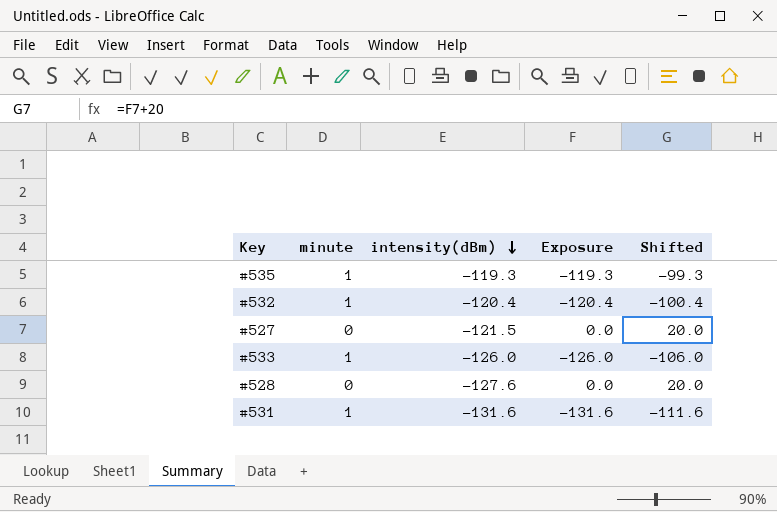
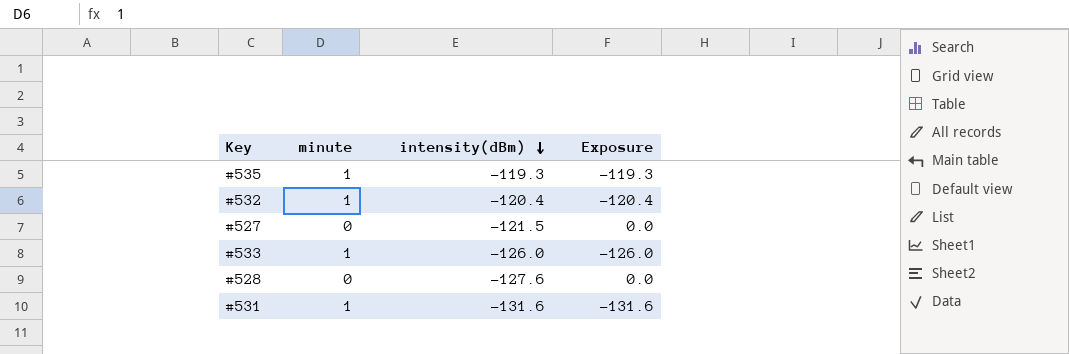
column Shifted | formula: [Exposure] + 20 -> none

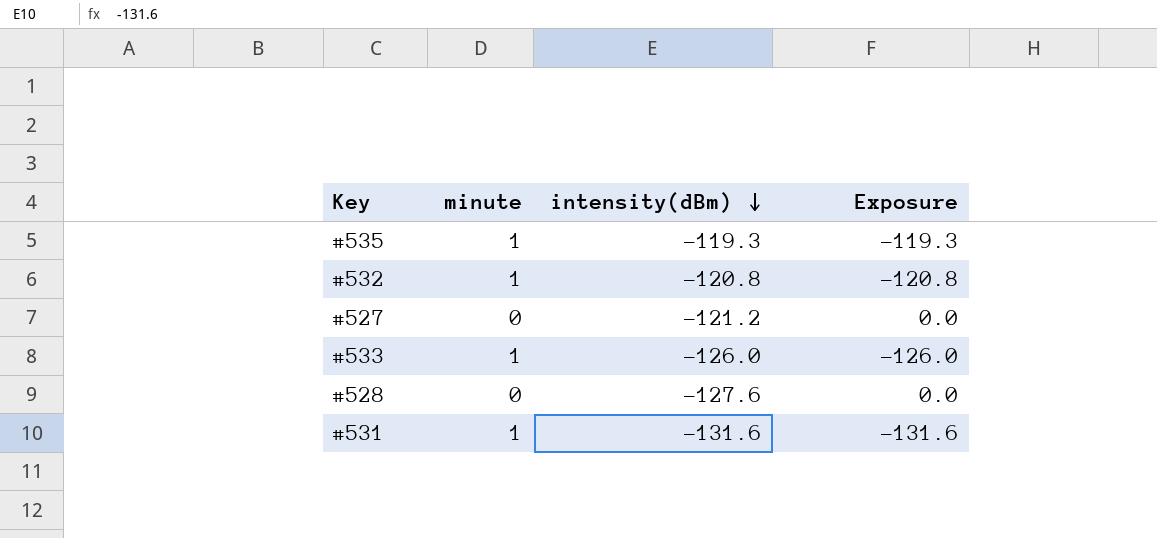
#532 | intensity(dBm): -120.4 -> -120.8
#532 | Exposure: -120.4 -> -120.8
#527 | intensity(dBm): -121.5 -> -121.2

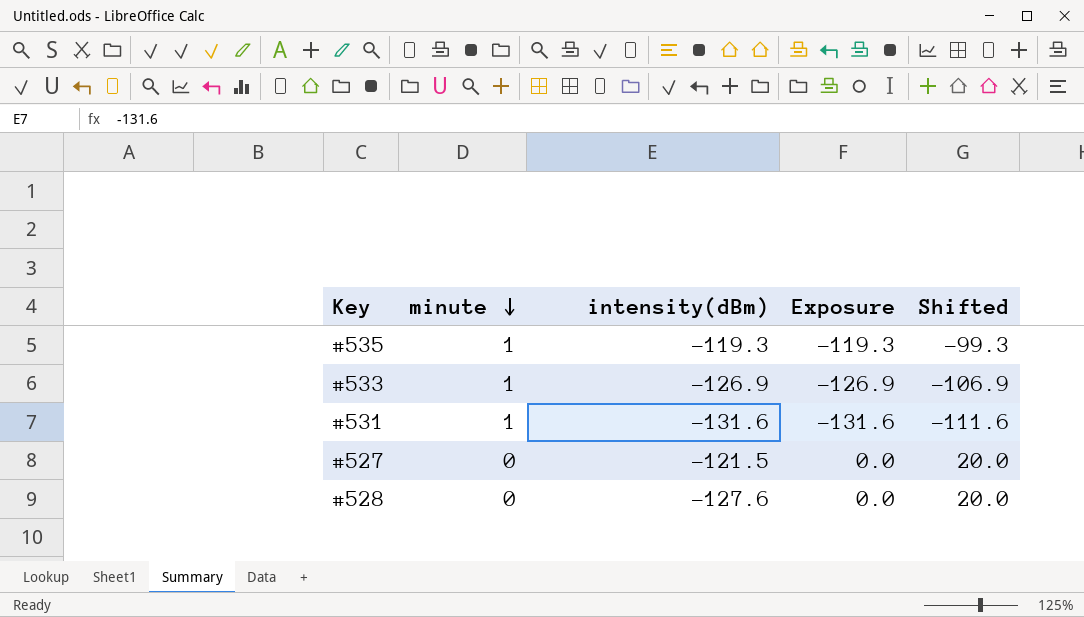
row order: intensity(dBm) descending -> minute descending
column Shifted | formula: none -> [Exposure] + 20
row #532: 1 | -120.8 | -120.8 -> none
#533 | intensity(dBm): -126.0 -> -126.9
#533 | Exposure: -126.0 -> -126.9
#527 | intensity(dBm): -121.2 -> -121.5

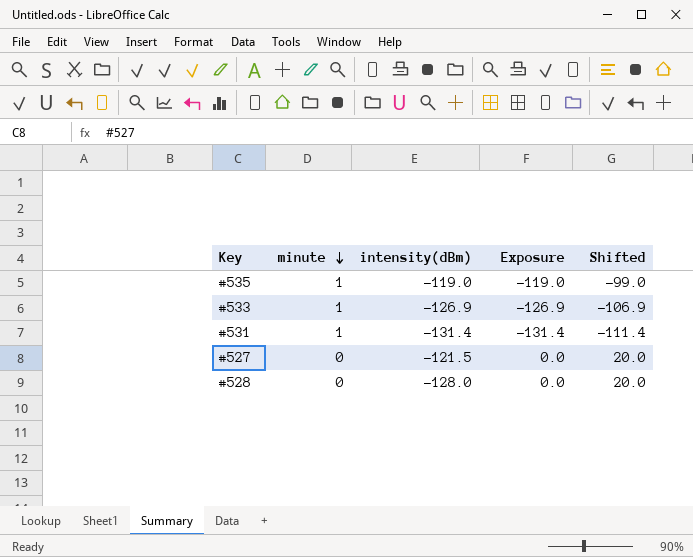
#535 | intensity(dBm): -119.3 -> -119.0
#535 | Exposure: -119.3 -> -119.0
#535 | Shifted: -99.3 -> -99.0
#531 | intensity(dBm): -131.6 -> -131.4
#531 | Exposure: -131.6 -> -131.4
#531 | Shifted: -111.6 -> -111.4
#528 | intensity(dBm): -127.6 -> -128.0

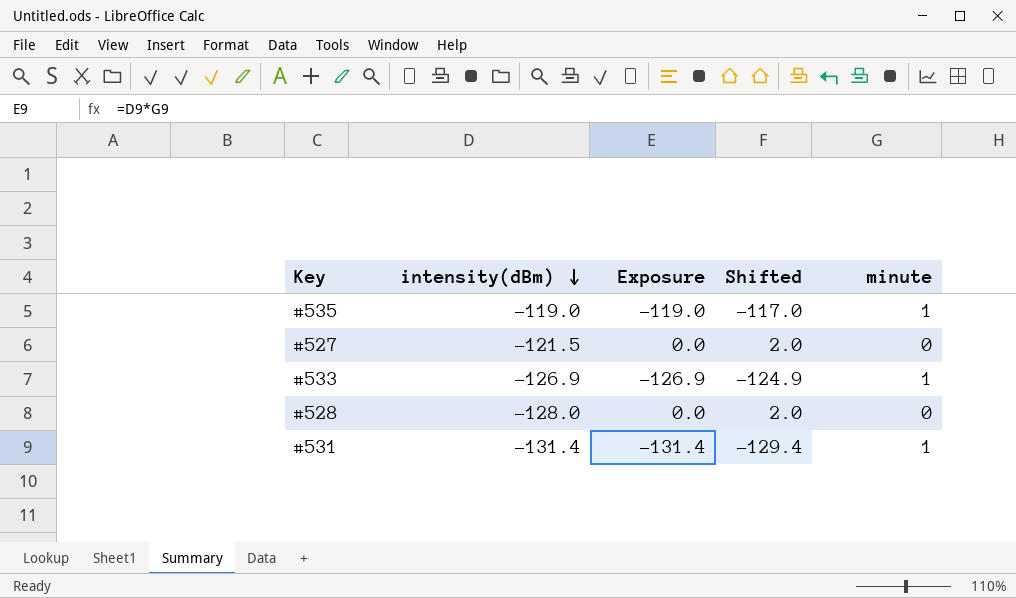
row order: minute descending -> intensity(dBm) descending
column Shifted | formula: [Exposure] + 20 -> [Exposure] + 2
column minute | position: 2 -> 5

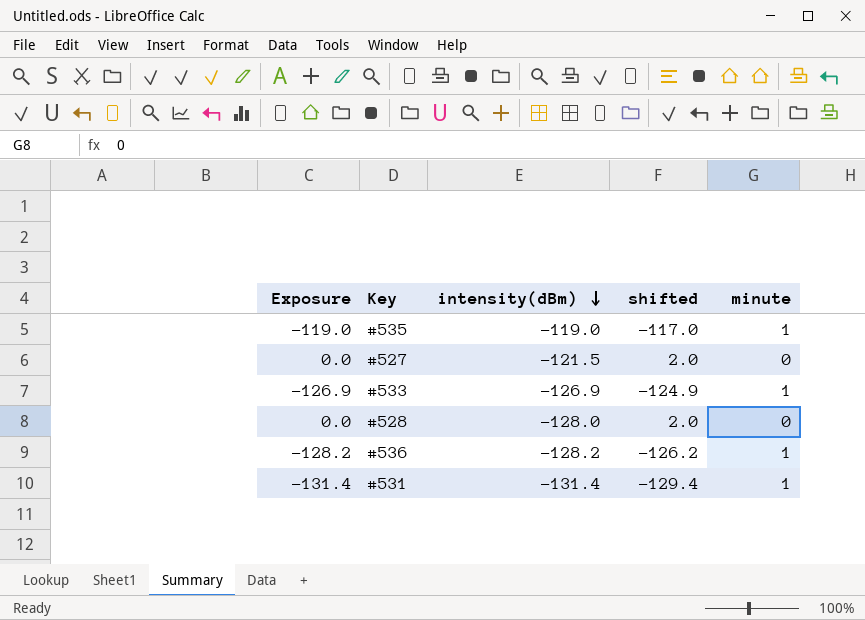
column Exposure | position: 3 -> 1
column name: Shifted -> shifted
row #536: none -> -128.2 | -128.2 | -126.2 | 1

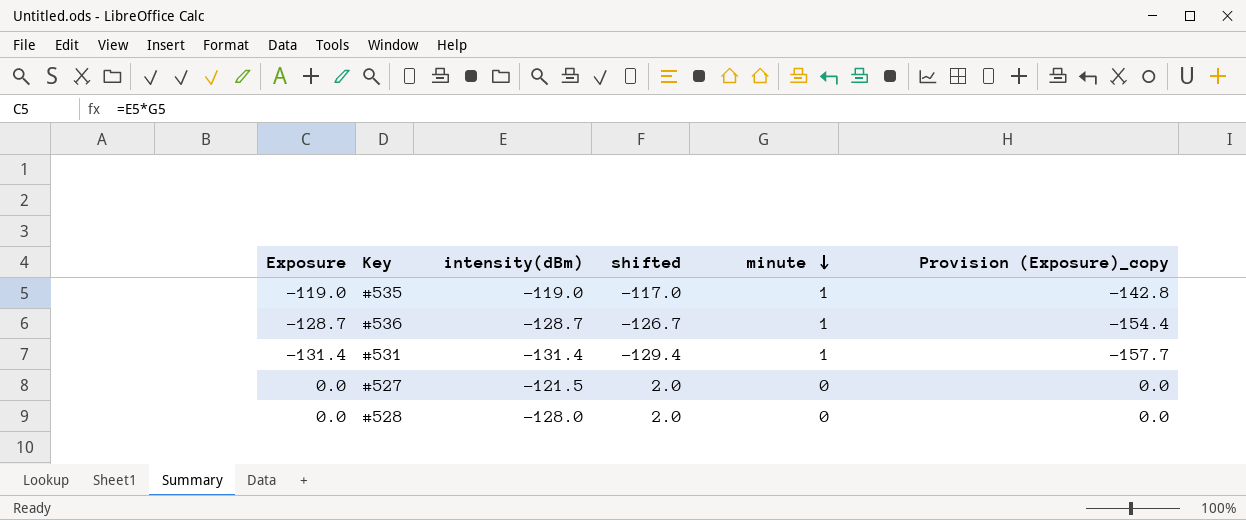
row order: intensity(dBm) descending -> minute descending
column Provision (Exposure)_copy | formula: none -> [Exposure] * 1.2
row #533: -126.9 | -126.9 | -124.9 | 1 -> none
#536 | Exposure: -128.2 -> -128.7
#536 | intensity(dBm): -128.2 -> -128.7
#536 | shifted: -126.2 -> -126.7

